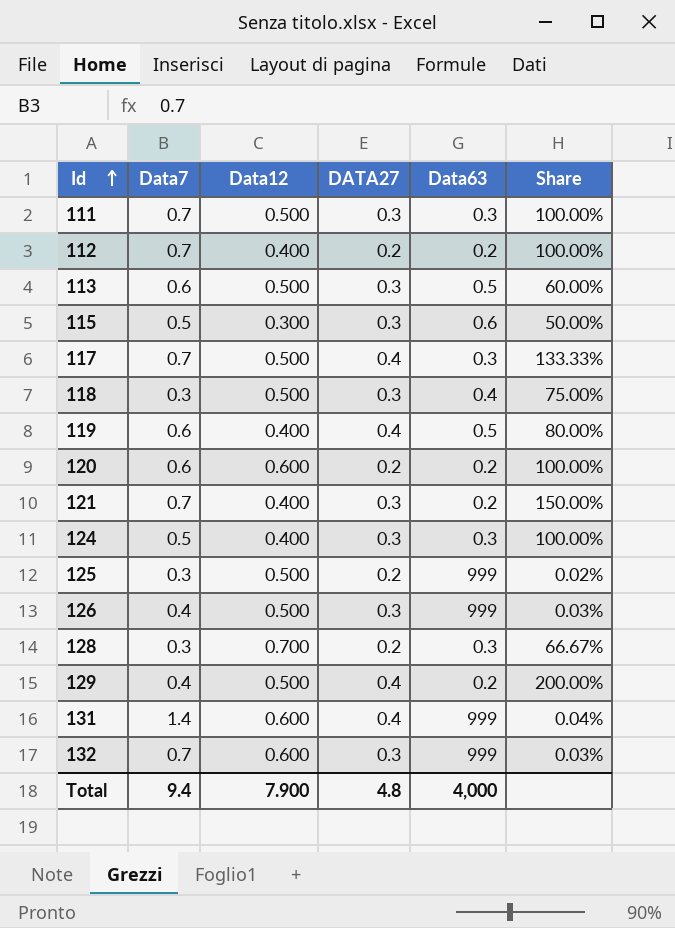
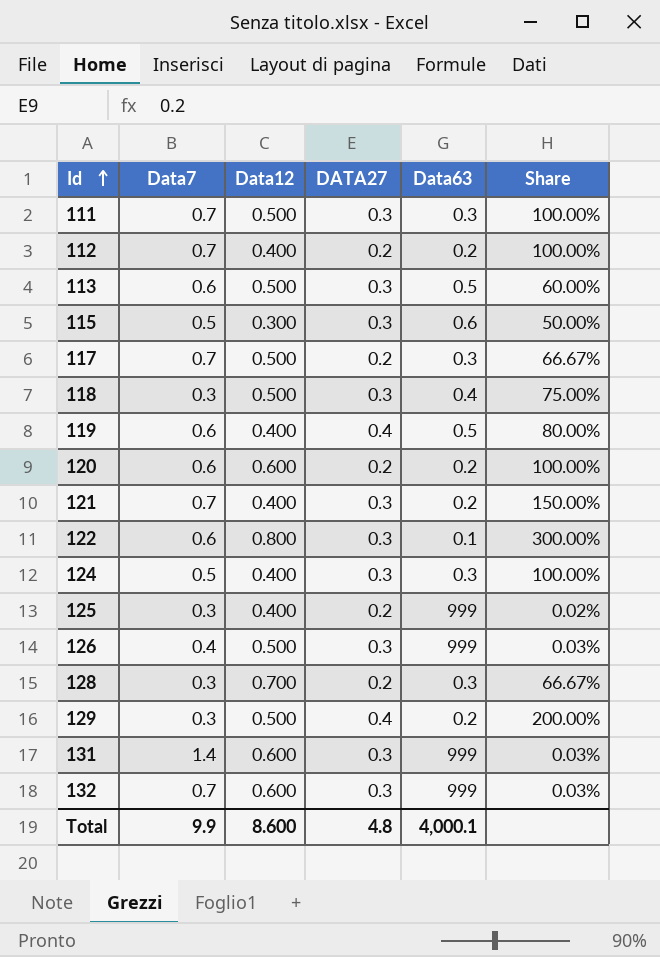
117 | DATA27: 0.4 -> 0.2
117 | Share: 133.33% -> 66.67%
row 122: none -> 0.6 | 0.800 | 0.3 | 0.1 | 300.00%
125 | Data12: 0.500 -> 0.400
129 | Data7: 0.4 -> 0.3
131 | DATA27: 0.4 -> 0.3
131 | Share: 0.04% -> 0.03%
Total | Data7: 9.4 -> 9.9
Total | Data12: 7.900 -> 8.600
Total | Data63: 4,000 -> 4,000.1

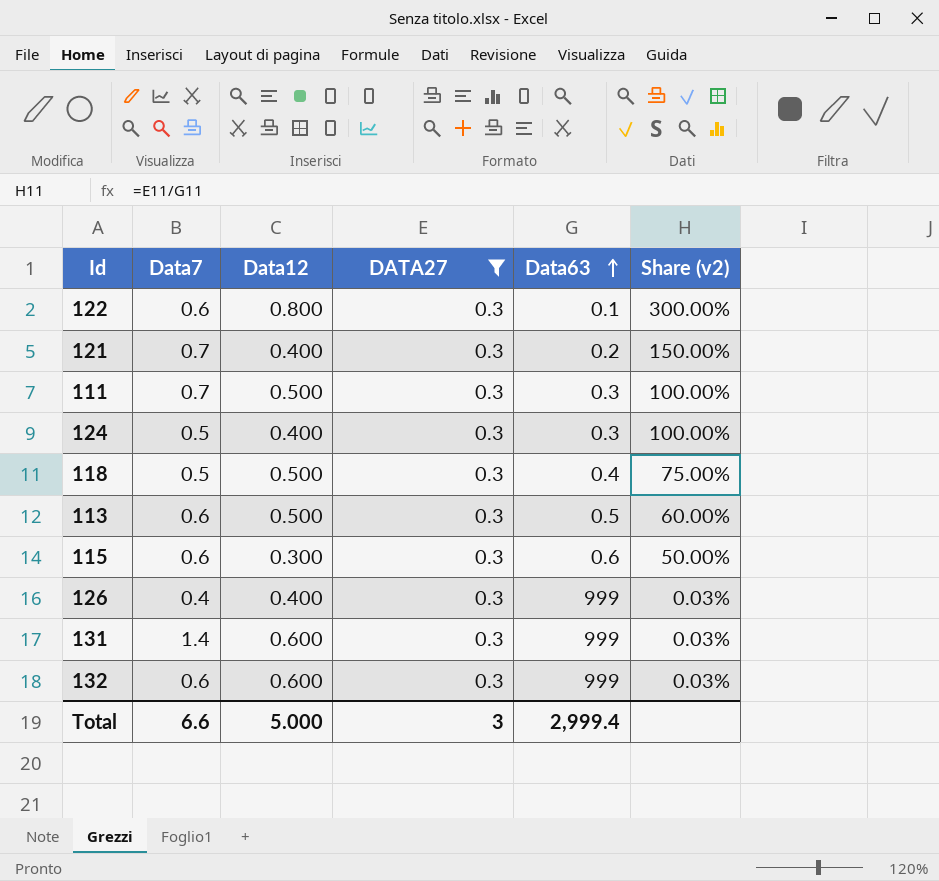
filter: none -> DATA27 = 0.3
row order: Id ascending -> Data63 ascending
column name: Share -> Share (v2)
118 | Data7: 0.3 -> 0.5
115 | Data7: 0.5 -> 0.6
126 | Data12: 0.500 -> 0.400
132 | Data7: 0.7 -> 0.6
Total | Data7: 9.9 -> 6.6
Total | Data12: 8.600 -> 5.000
Total | DATA27: 4.8 -> 3
Total | Data63: 4,000.1 -> 2,999.4

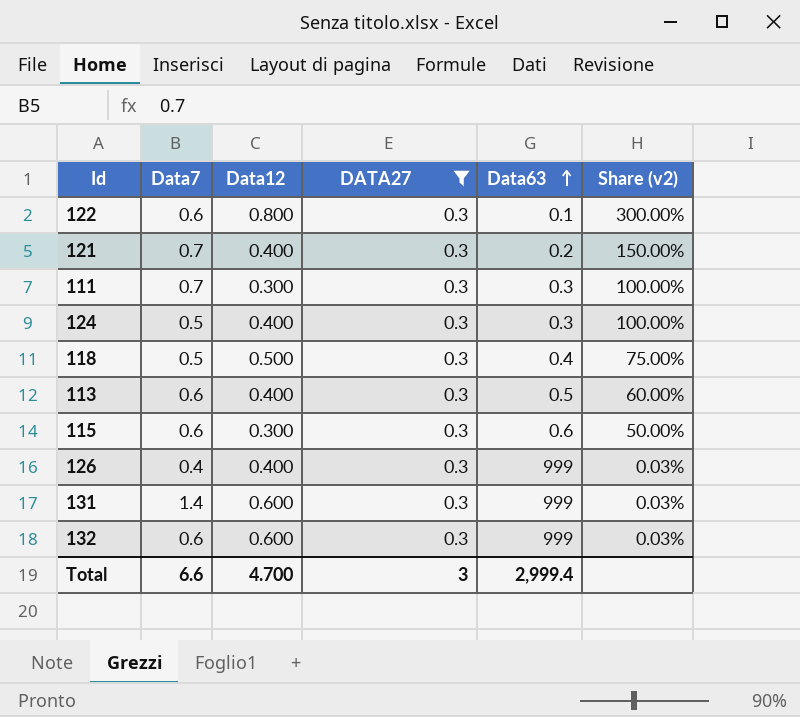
111 | Data12: 0.500 -> 0.300
113 | Data12: 0.500 -> 0.400
Total | Data12: 5.000 -> 4.700

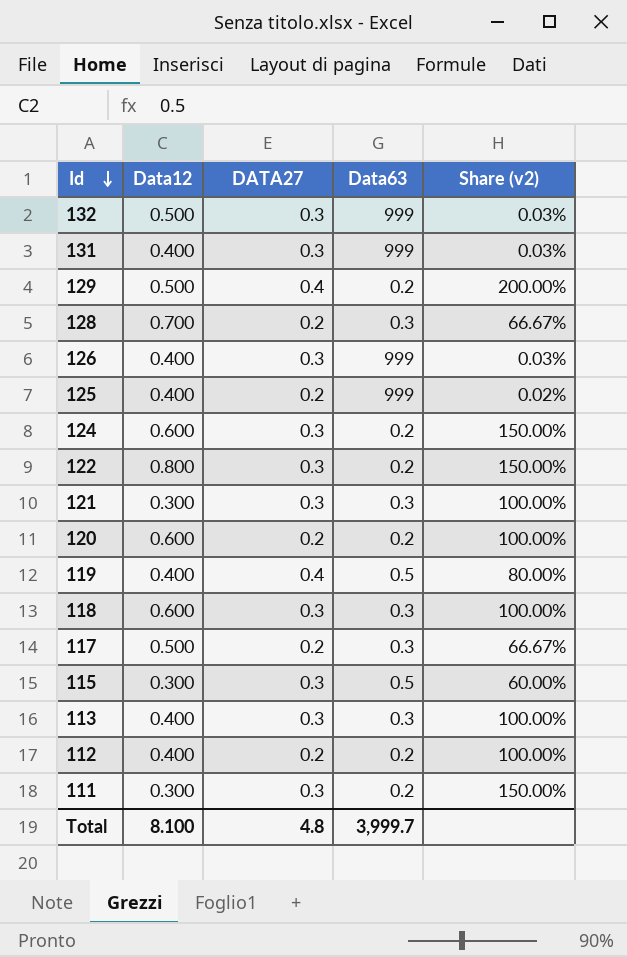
filter: DATA27 = 0.3 -> none
row order: Data63 ascending -> Id descending
column Data7 | position: 2 -> none
132 | Data12: 0.600 -> 0.500
131 | Data12: 0.600 -> 0.400
124 | Data12: 0.400 -> 0.600
124 | Data63: 0.3 -> 0.2
124 | Share (v2): 100.00% -> 150.00%
122 | Data63: 0.1 -> 0.2
122 | Share (v2): 300.00% -> 150.00%
121 | Data12: 0.400 -> 0.300
121 | Data63: 0.2 -> 0.3
121 | Share (v2): 150.00% -> 100.00%
118 | Data12: 0.500 -> 0.600
118 | Data63: 0.4 -> 0.3
118 | Share (v2): 75.00% -> 100.00%
115 | Data63: 0.6 -> 0.5
115 | Share (v2): 50.00% -> 60.00%
113 | Data63: 0.5 -> 0.3
113 | Share (v2): 60.00% -> 100.00%
111 | Data63: 0.3 -> 0.2
111 | Share (v2): 100.00% -> 150.00%
Total | Data12: 4.700 -> 8.100
Total | DATA27: 3 -> 4.8
Total | Data63: 2,999.4 -> 3,999.7

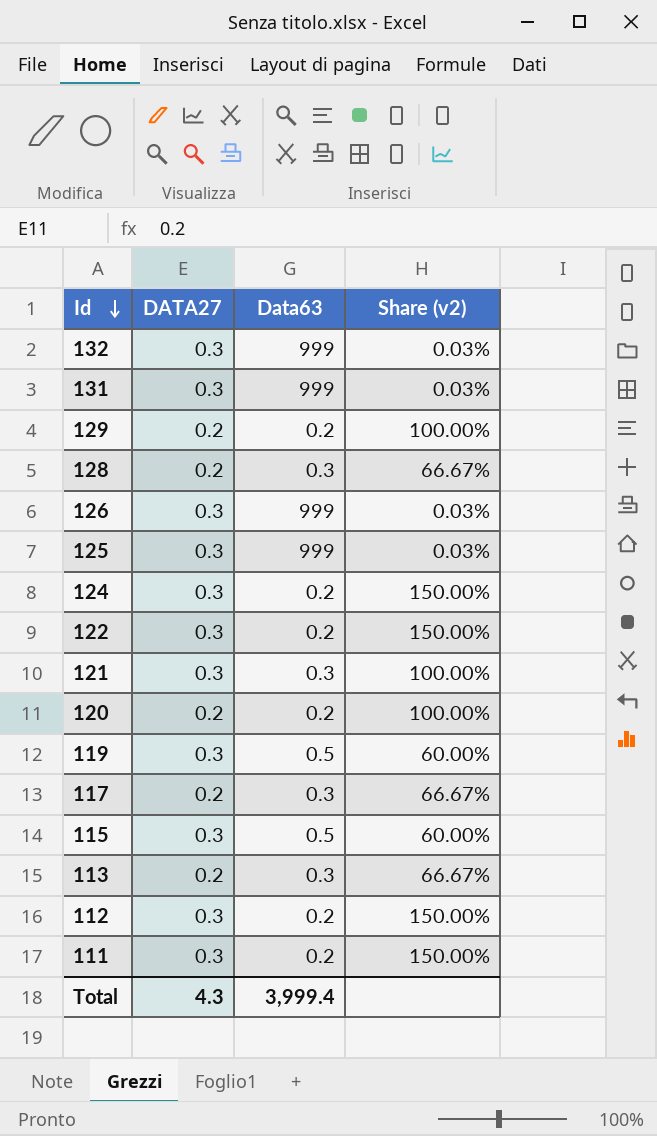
column Data12 | position: 2 -> none
row 118: 0.600 | 0.3 | 0.3 | 100.00% -> none
129 | DATA27: 0.4 -> 0.2
129 | Share (v2): 200.00% -> 100.00%
125 | DATA27: 0.2 -> 0.3
125 | Share (v2): 0.02% -> 0.03%
119 | DATA27: 0.4 -> 0.3
119 | Share (v2): 80.00% -> 60.00%
113 | DATA27: 0.3 -> 0.2
113 | Share (v2): 100.00% -> 66.67%
112 | DATA27: 0.2 -> 0.3
112 | Share (v2): 100.00% -> 150.00%
Total | DATA27: 4.8 -> 4.3
Total | Data63: 3,999.7 -> 3,999.4

